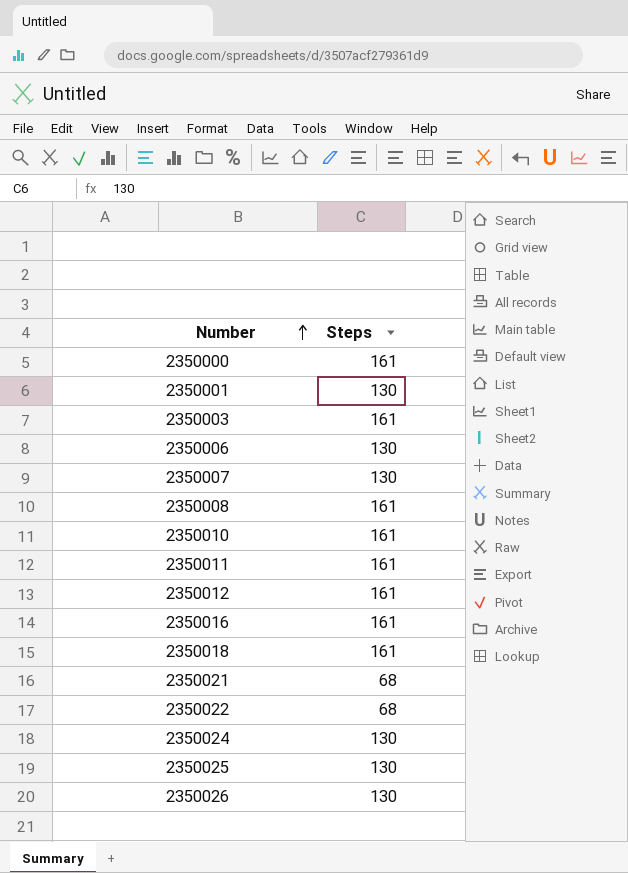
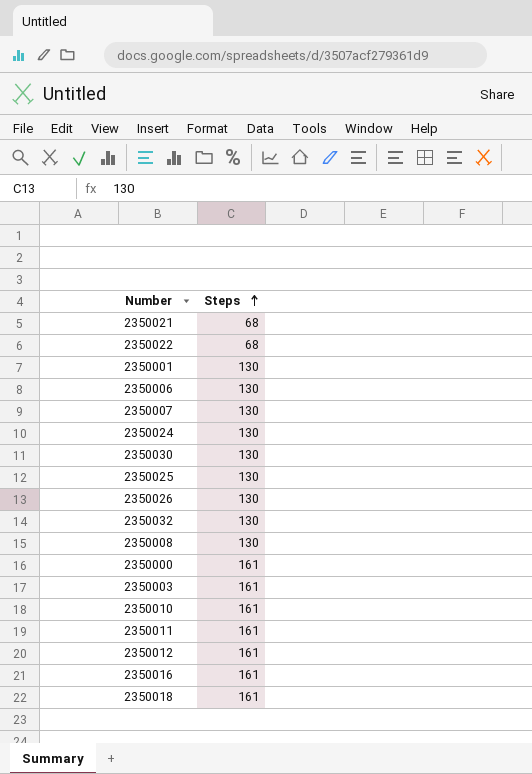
row order: Number ascending -> Steps ascending
row 2350030: none -> 130
row 2350032: none -> 130
2350008 | Steps: 161 -> 130

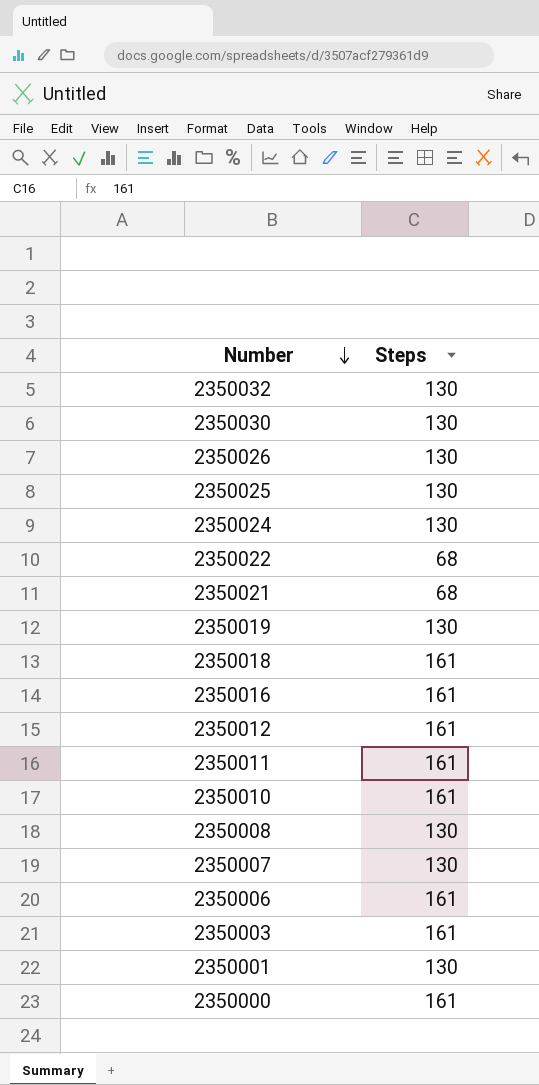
row order: Steps ascending -> Number descending
row 2350019: none -> 130
2350006 | Steps: 130 -> 161

